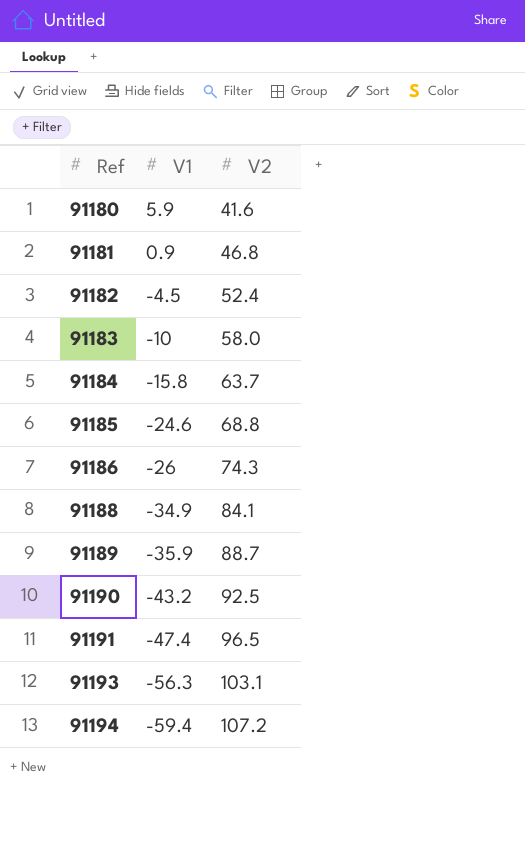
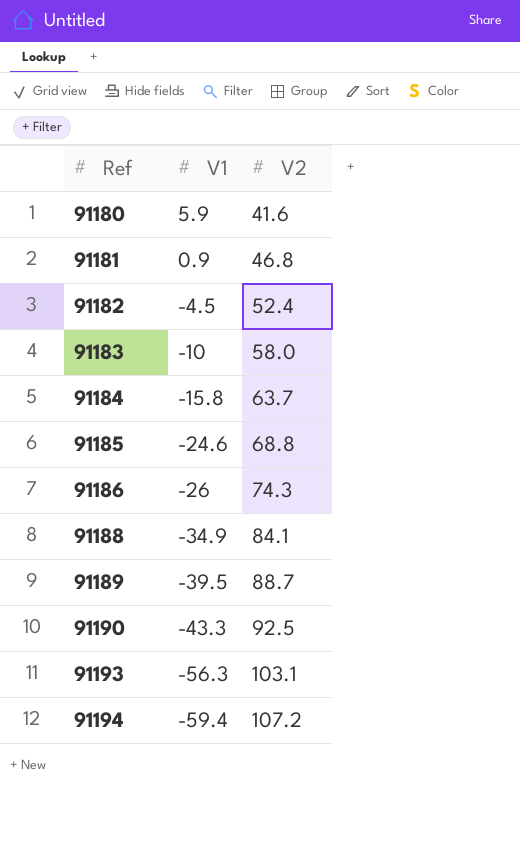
row 91191: -47.4 | 96.5 -> none
91189 | V1: -35.9 -> -39.5
91190 | V1: -43.2 -> -43.3

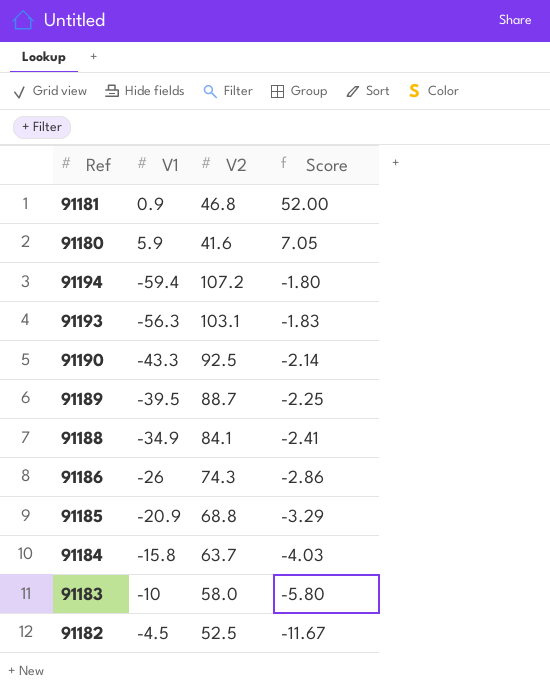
row order: Ref ascending -> Score descending
column Score | formula: none -> [V2] / [V1]
91185 | V1: -24.6 -> -20.9
91182 | V2: 52.4 -> 52.5

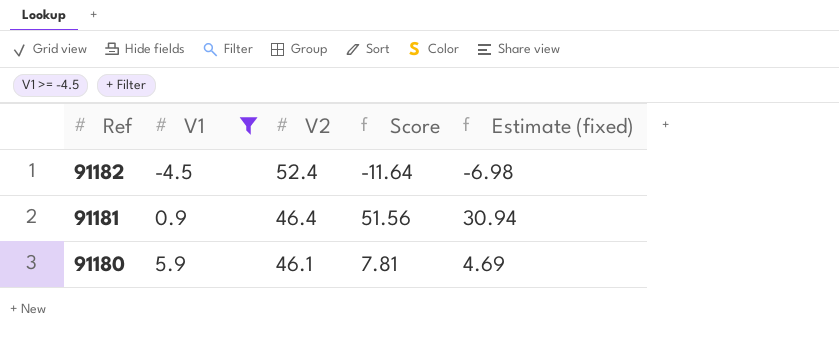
filter: none -> V1 >= -4.5
row order: Score descending -> Ref descending
column Estimate (fixed) | formula: none -> [Score] * 0.6
91182 | V2: 52.5 -> 52.4
91182 | Score: -11.67 -> -11.64
91181 | V2: 46.8 -> 46.4
91181 | Score: 52.00 -> 51.56
91180 | V2: 41.6 -> 46.1
91180 | Score: 7.05 -> 7.81

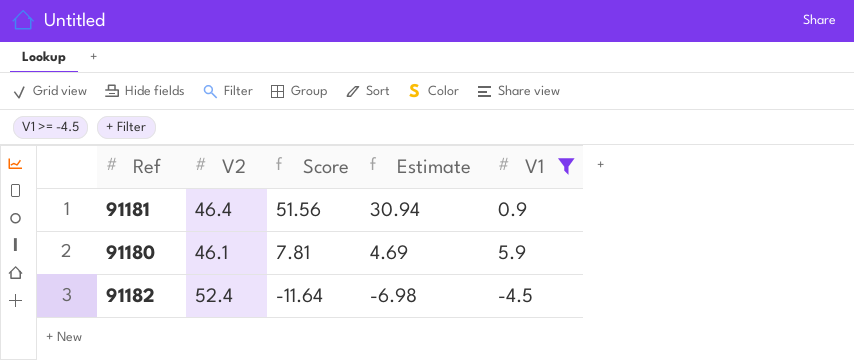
row order: Ref descending -> Score descending
column name: Estimate (fixed) -> Estimate
column V1 | position: 2 -> 5

